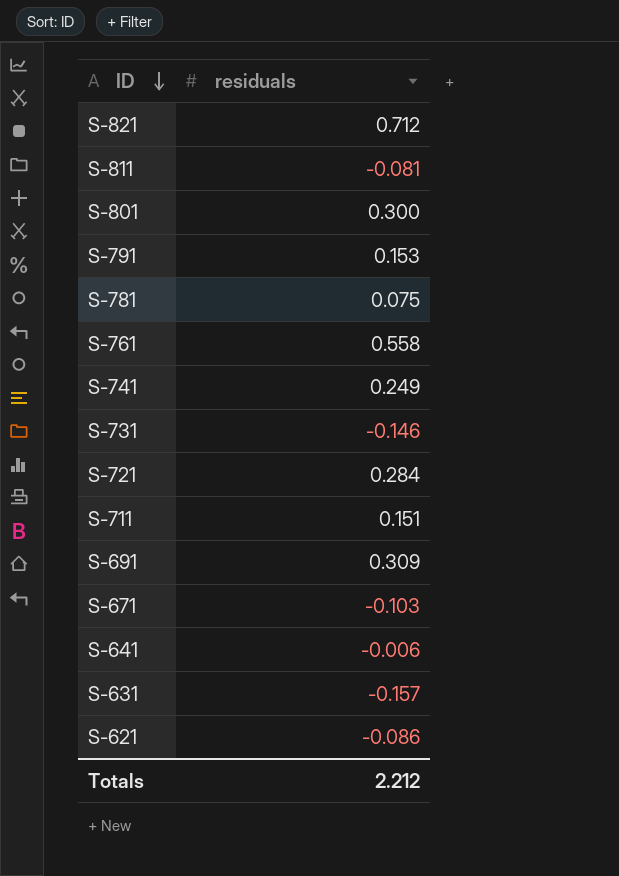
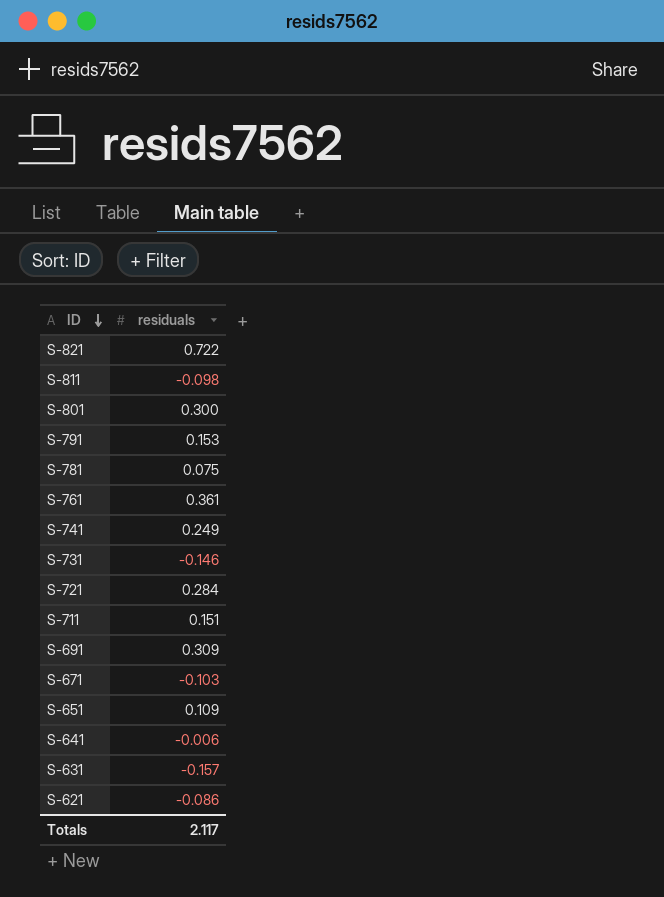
S-821 | residuals: 0.712 -> 0.722
S-811 | residuals: -0.081 -> -0.098
S-761 | residuals: 0.558 -> 0.361
row S-651: none -> 0.109
Totals | residuals: 2.212 -> 2.117

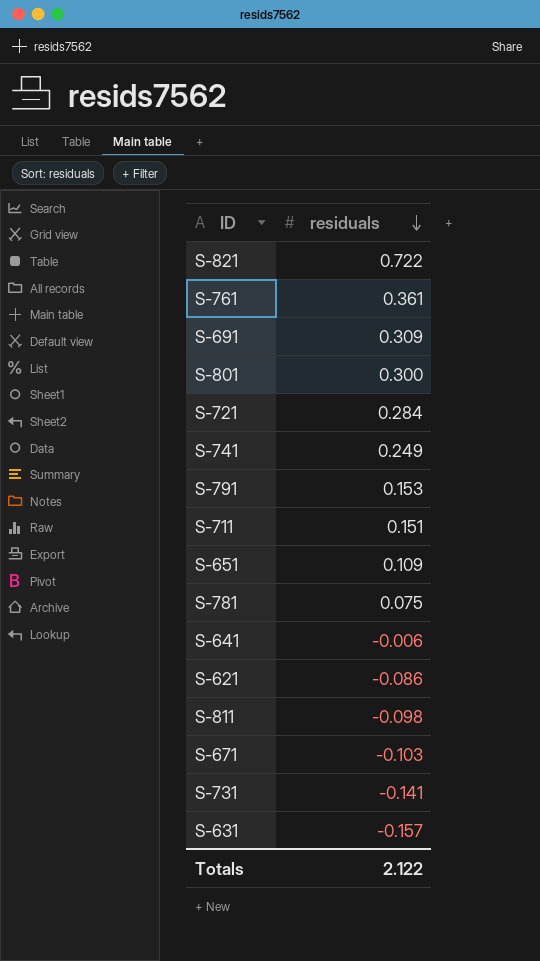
row order: ID descending -> residuals descending
S-731 | residuals: -0.146 -> -0.141
Totals | residuals: 2.117 -> 2.122

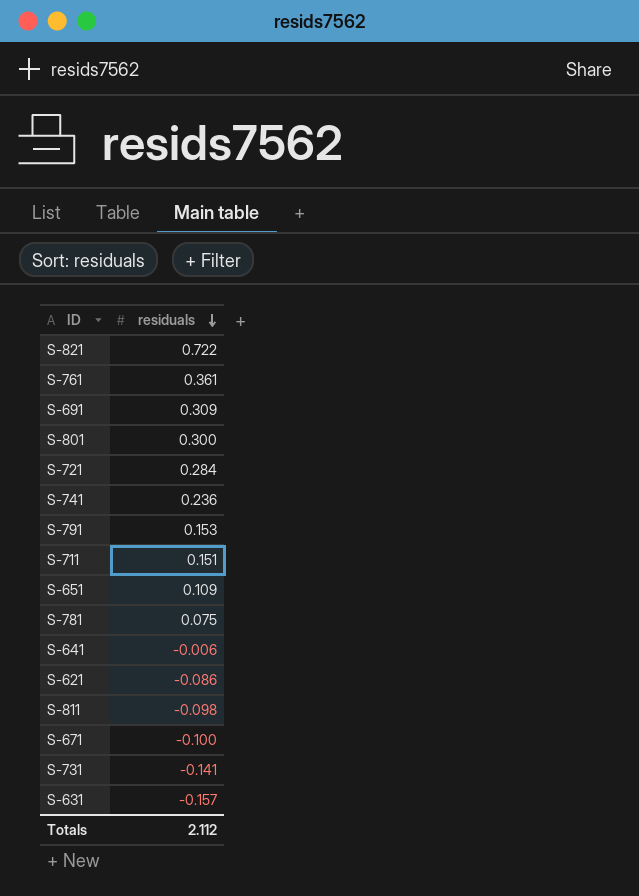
S-741 | residuals: 0.249 -> 0.236
S-671 | residuals: -0.103 -> -0.100
Totals | residuals: 2.122 -> 2.112

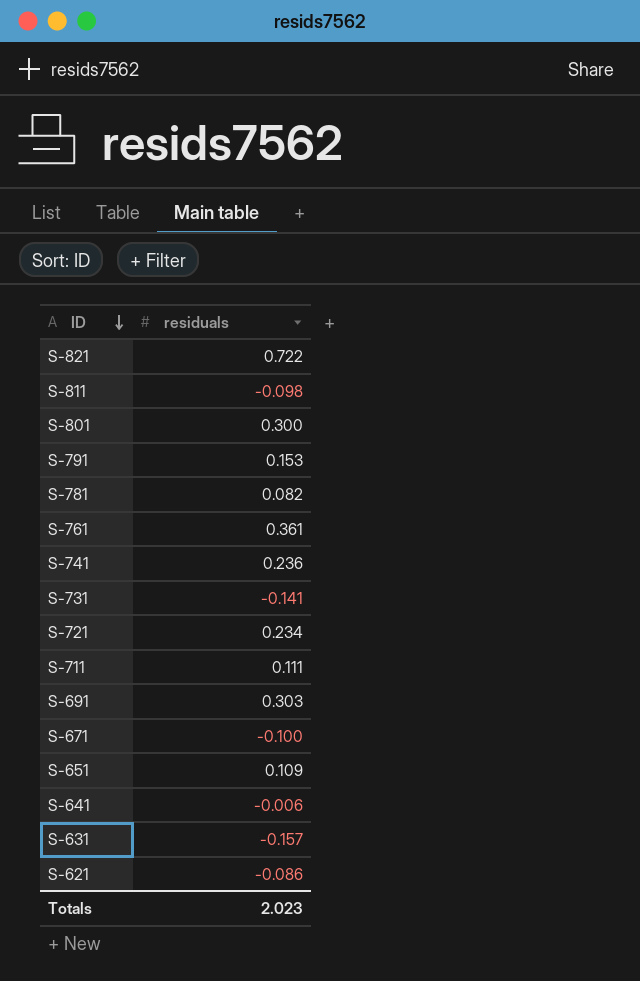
row order: residuals descending -> ID descending
S-781 | residuals: 0.075 -> 0.082
S-721 | residuals: 0.284 -> 0.234
S-711 | residuals: 0.151 -> 0.111
S-691 | residuals: 0.309 -> 0.303
Totals | residuals: 2.112 -> 2.023

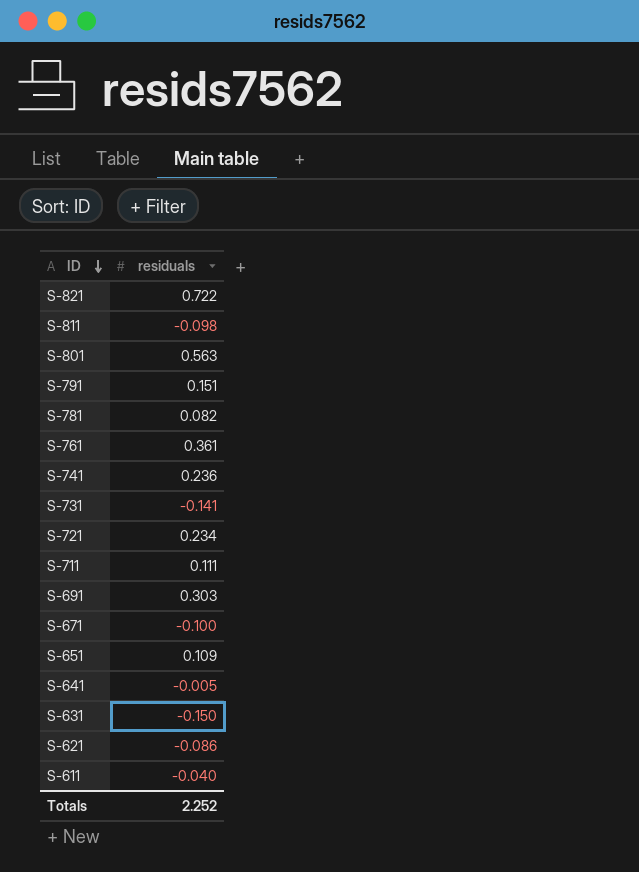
S-801 | residuals: 0.300 -> 0.563
S-791 | residuals: 0.153 -> 0.151
S-641 | residuals: -0.006 -> -0.005
S-631 | residuals: -0.157 -> -0.150
row S-611: none -> -0.040
Totals | residuals: 2.023 -> 2.252

